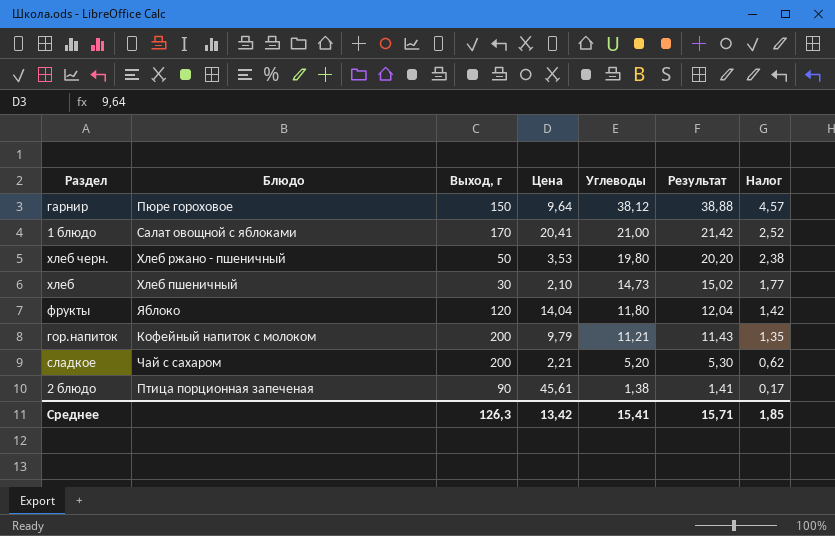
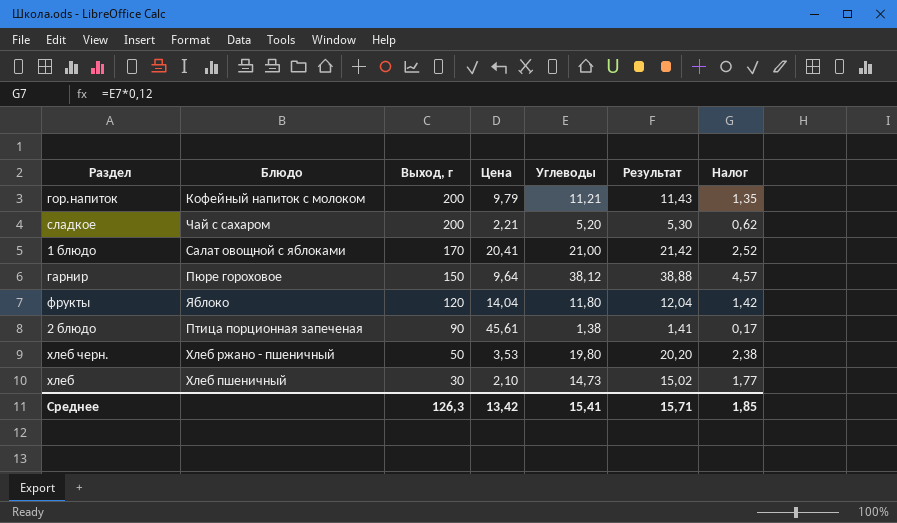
row order: Углеводы descending -> Выход, г descending

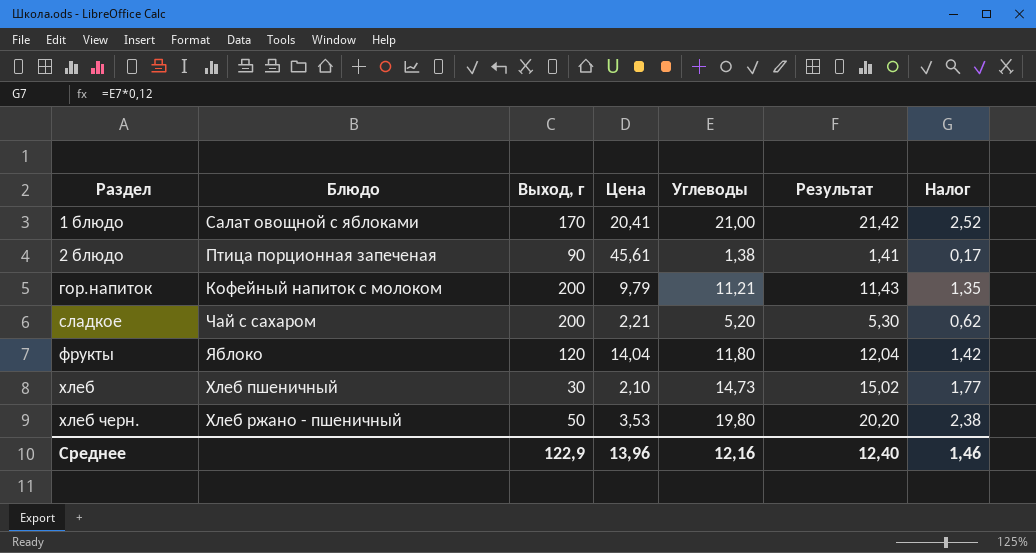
row order: Выход, г descending -> Раздел ascending
row гарнир: Пюре гороховое | 150 | 9,64 | 38,12 | 38,88 | 4,57 -> none
Среднее | Выход, г: 126,3 -> 122,9
Среднее | Цена: 13,42 -> 13,96
Среднее | Углеводы: 15,41 -> 12,16
Среднее | Результат: 15,71 -> 12,40
Среднее | Налог: 1,85 -> 1,46

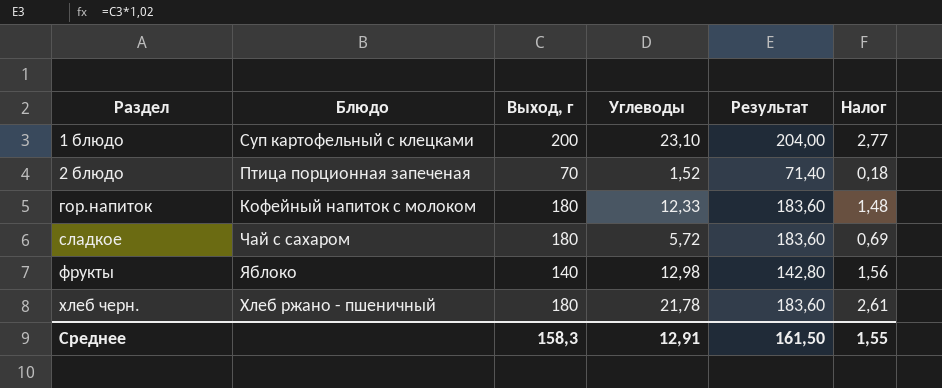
column Цена | position: 4 -> none
column Результат | formula: [Углеводы] * 1,02 -> [Выход, г] * 1,02
row хлеб: Хлеб пшеничный | 30 | 2,10 | 14,73 | 15,02 | 1,77 -> none
1 блюдо | Блюдо: Салат овощной с яблоками -> Суп картофельный с клецками
1 блюдо | Выход, г: 170 -> 200
1 блюдо | Углеводы: 21,00 -> 23,10
1 блюдо | Налог: 2,52 -> 2,77
2 блюдо | Выход, г: 90 -> 70
2 блюдо | Углеводы: 1,38 -> 1,52
2 блюдо | Налог: 0,17 -> 0,18
гор.напиток | Выход, г: 200 -> 180
гор.напиток | Углеводы: 11,21 -> 12,33
гор.напиток | Налог: 1,35 -> 1,48
сладкое | Выход, г: 200 -> 180
сладкое | Углеводы: 5,20 -> 5,72
сладкое | Налог: 0,62 -> 0,69
фрукты | Выход, г: 120 -> 140
фрукты | Углеводы: 11,80 -> 12,98
фрукты | Налог: 1,42 -> 1,56
хлеб черн. | Выход, г: 50 -> 180
хлеб черн. | Углеводы: 19,80 -> 21,78
хлеб черн. | Налог: 2,38 -> 2,61
Среднее | Выход, г: 122,9 -> 158,3
Среднее | Углеводы: 12,16 -> 12,91
Среднее | Результат: 12,40 -> 161,50
Среднее | Налог: 1,46 -> 1,55

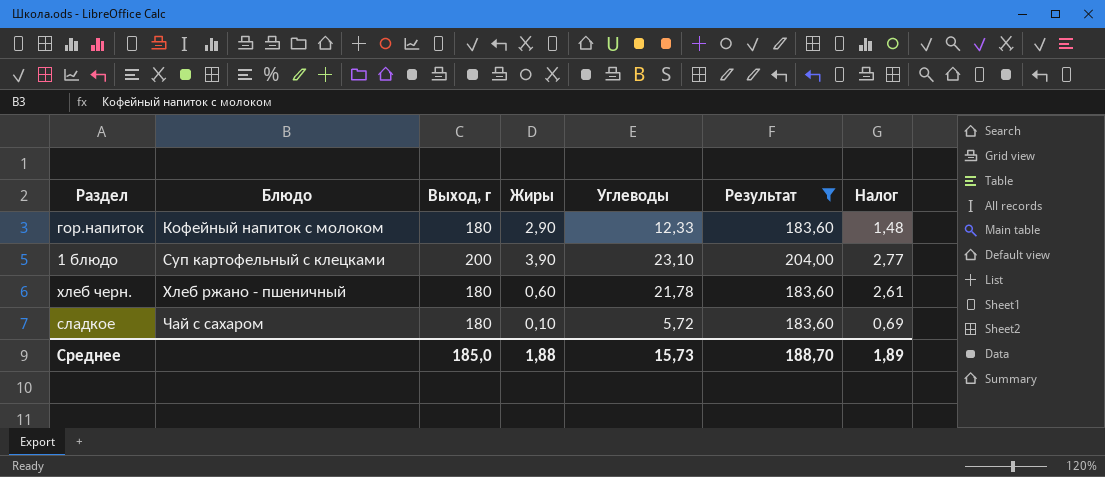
filter: none -> Результат >= 183,60
row order: Раздел ascending -> Блюдо ascending
column Жиры | position: none -> 4
Среднее | Выход, г: 158,3 -> 185,0
Среднее | Углеводы: 12,91 -> 15,73
Среднее | Результат: 161,50 -> 188,70
Среднее | Налог: 1,55 -> 1,89

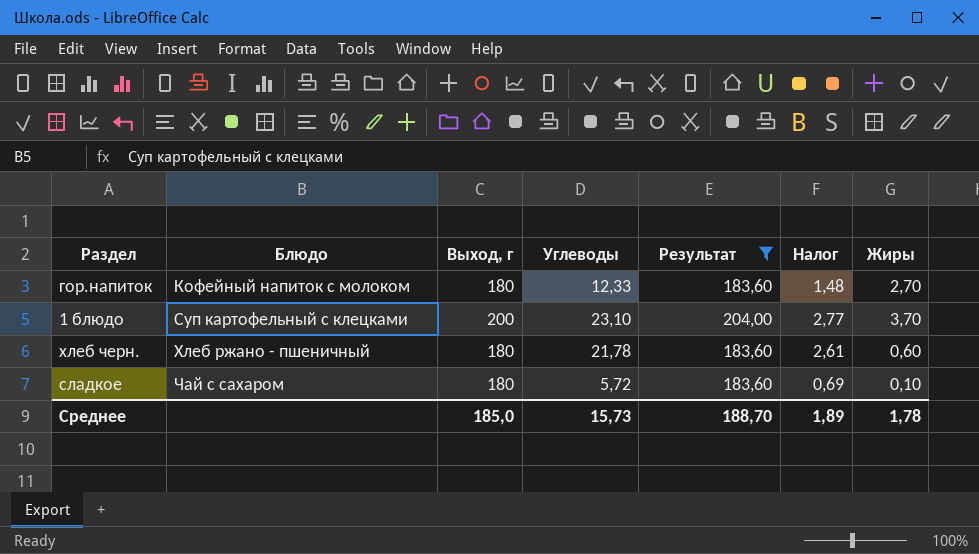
column Жиры | position: 4 -> 7
гор.напиток | Жиры: 2,90 -> 2,70
1 блюдо | Жиры: 3,90 -> 3,70
Среднее | Жиры: 1,88 -> 1,78

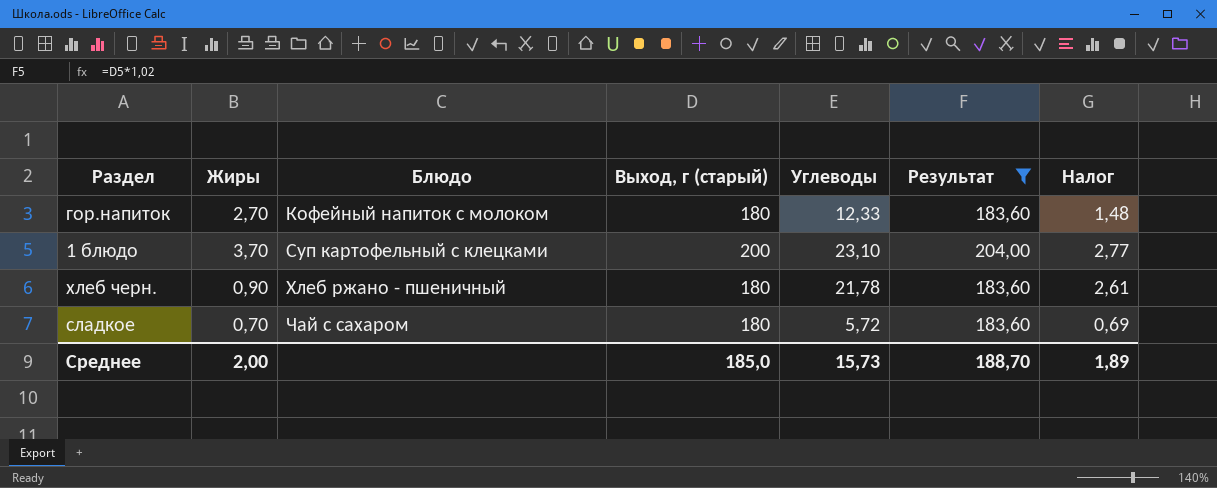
column Жиры | position: 7 -> 2
column name: Выход, г -> Выход, г (старый)
хлеб черн. | Жиры: 0,60 -> 0,90
сладкое | Жиры: 0,10 -> 0,70
Среднее | Жиры: 1,78 -> 2,00

